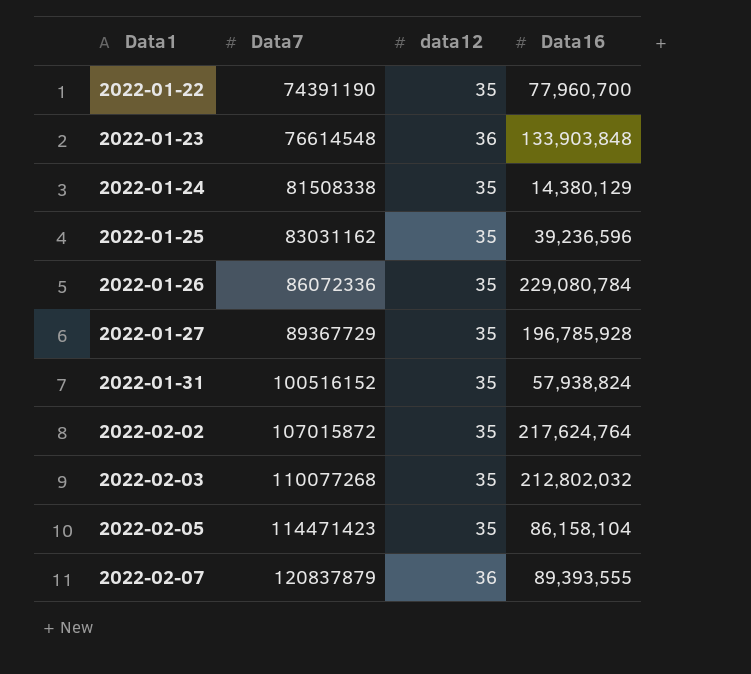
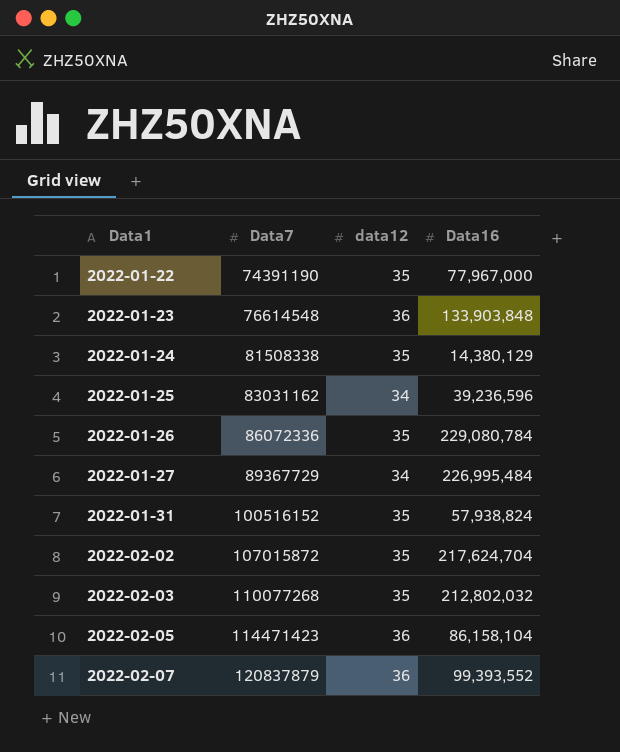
2022-01-22 | Data16: 77,960,700 -> 77,967,000
2022-01-25 | data12: 35 -> 34
2022-01-27 | data12: 35 -> 34
2022-01-27 | Data16: 196,785,928 -> 226,995,484
2022-02-02 | Data16: 217,624,764 -> 217,624,704
2022-02-05 | data12: 35 -> 36
2022-02-07 | Data16: 89,393,555 -> 99,393,552

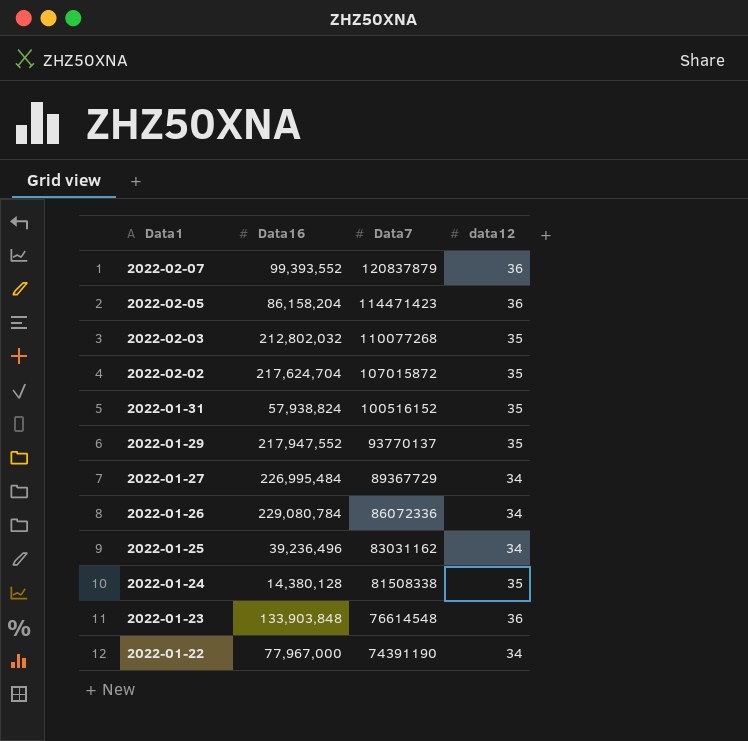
row order: Data1 ascending -> Data1 descending
column Data16 | position: 4 -> 2
2022-02-05 | Data16: 86,158,104 -> 86,158,204
row 2022-01-29: none -> 217,947,552 | 93770137 | 35
2022-01-26 | data12: 35 -> 34
2022-01-25 | Data16: 39,236,596 -> 39,236,496
2022-01-24 | Data16: 14,380,129 -> 14,380,128
2022-01-22 | data12: 35 -> 34

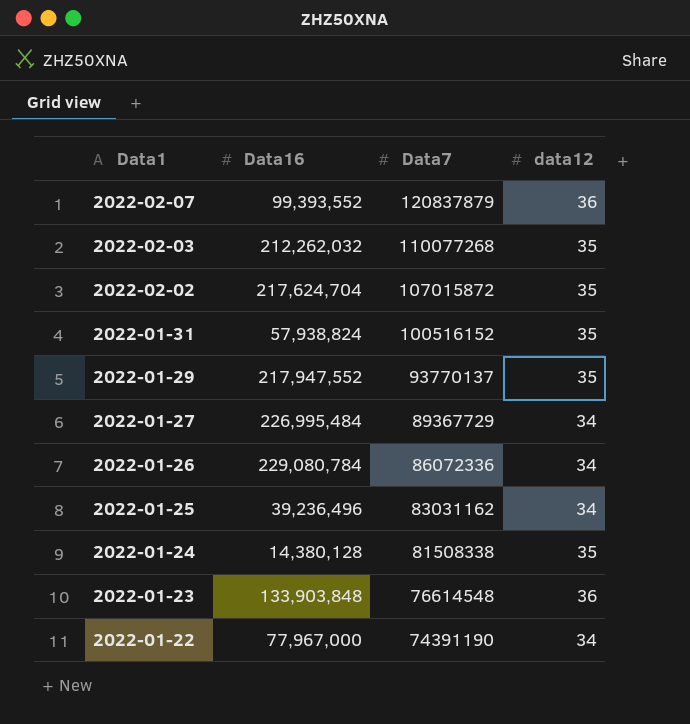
row 2022-02-05: 86,158,204 | 114471423 | 36 -> none
2022-02-03 | Data16: 212,802,032 -> 212,262,032

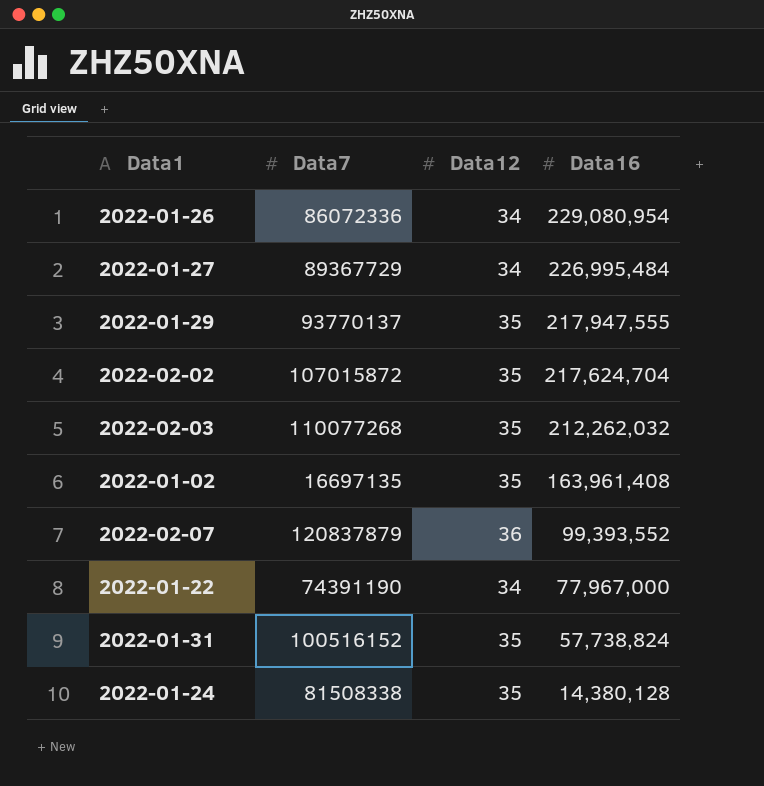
row order: Data1 descending -> Data16 descending
column name: data12 -> Data12
column Data16 | position: 2 -> 4
row 2022-01-25: 39,236,496 | 83031162 | 34 -> none
row 2022-01-23: 133,903,848 | 76614548 | 36 -> none
2022-01-26 | Data16: 229,080,784 -> 229,080,954
2022-01-29 | Data16: 217,947,552 -> 217,947,555
row 2022-01-02: none -> 16697135 | 35 | 163,961,408
2022-01-31 | Data16: 57,938,824 -> 57,738,824

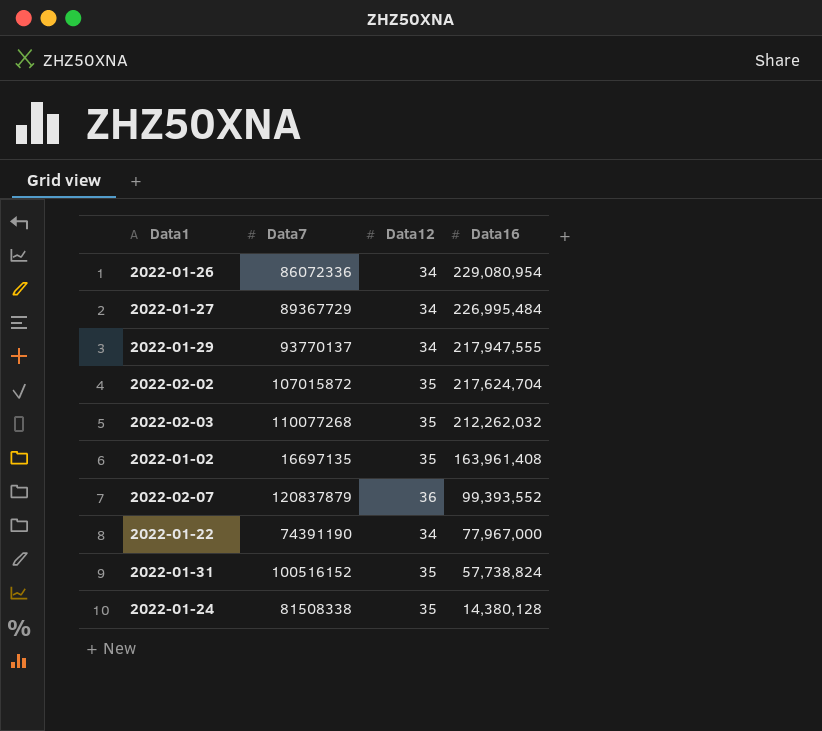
2022-01-29 | Data12: 35 -> 34

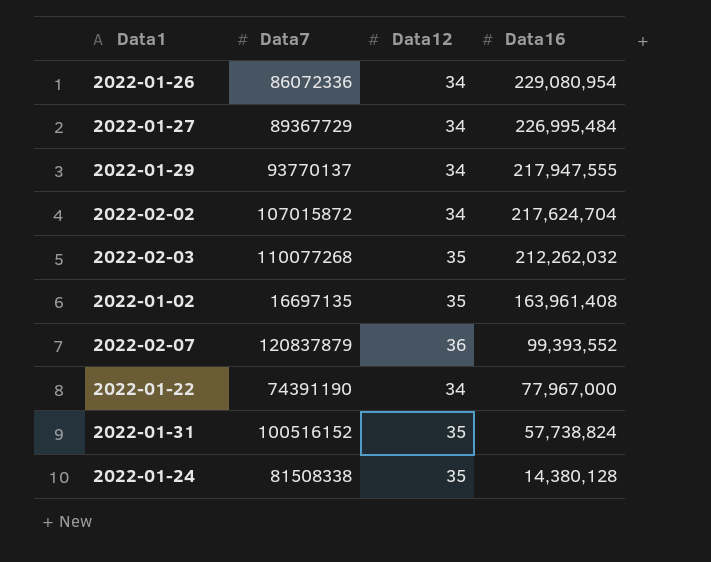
2022-02-02 | Data12: 35 -> 34

